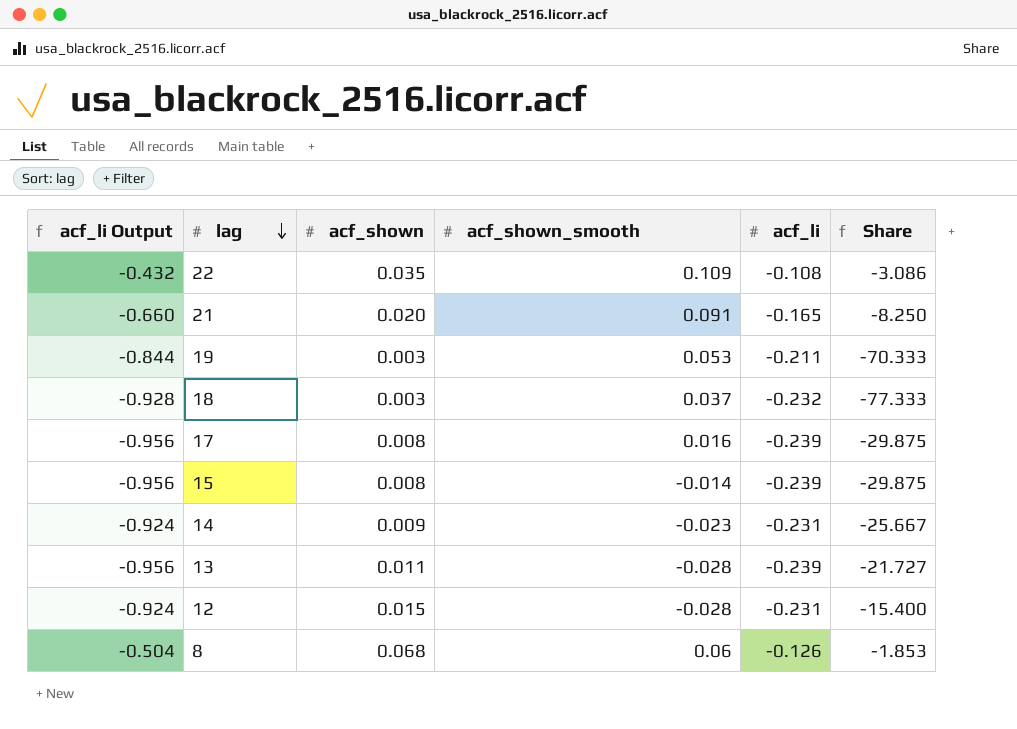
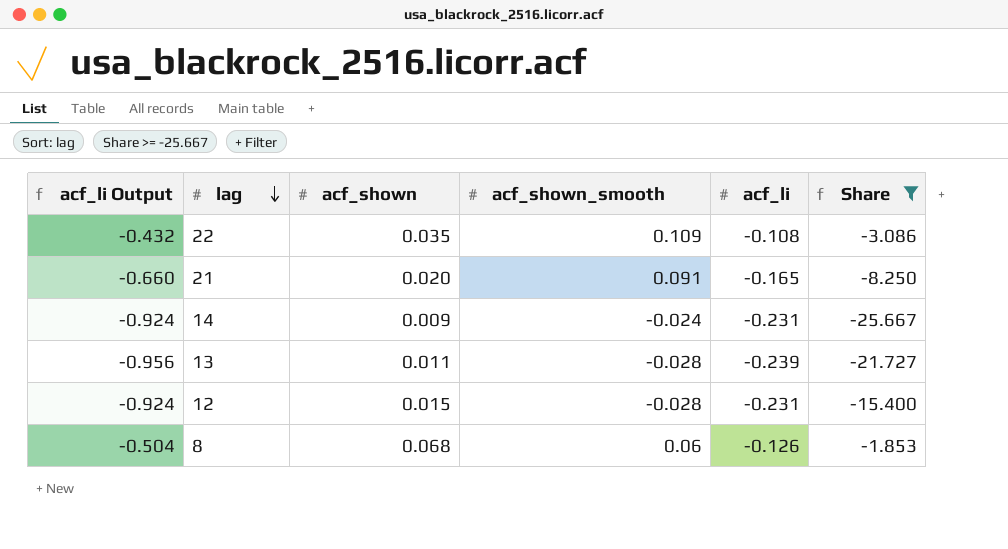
filter: none -> Share >= -25.667
14 | acf_shown_smooth: -0.023 -> -0.024

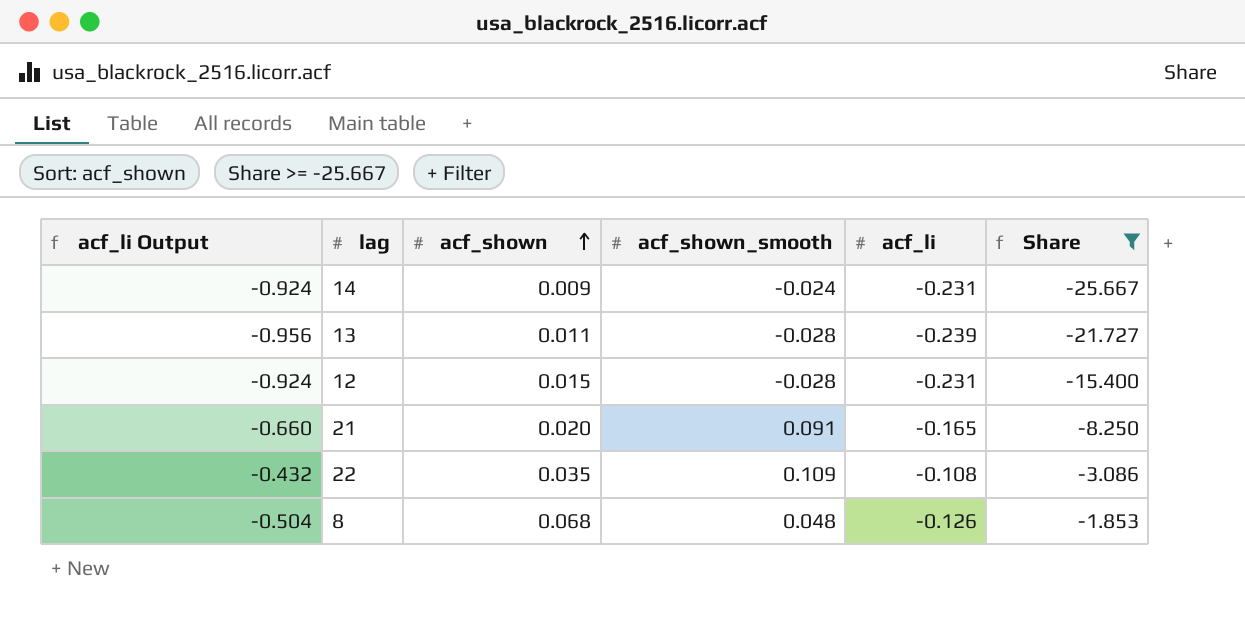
row order: lag descending -> acf_shown ascending
8 | acf_shown_smooth: 0.06 -> 0.048

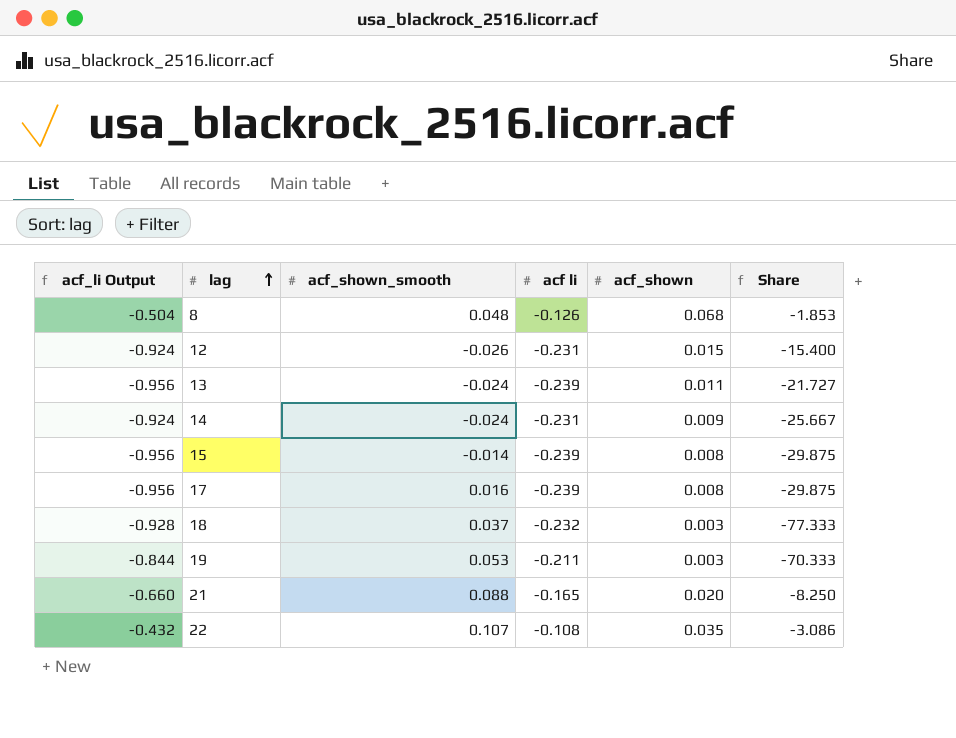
filter: Share >= -25.667 -> none
row order: acf_shown ascending -> lag ascending
column name: acf_li -> acf li
column acf_shown | position: 3 -> 5
12 | acf_shown_smooth: -0.028 -> -0.026
13 | acf_shown_smooth: -0.028 -> -0.024
21 | acf_shown_smooth: 0.091 -> 0.088
22 | acf_shown_smooth: 0.109 -> 0.107

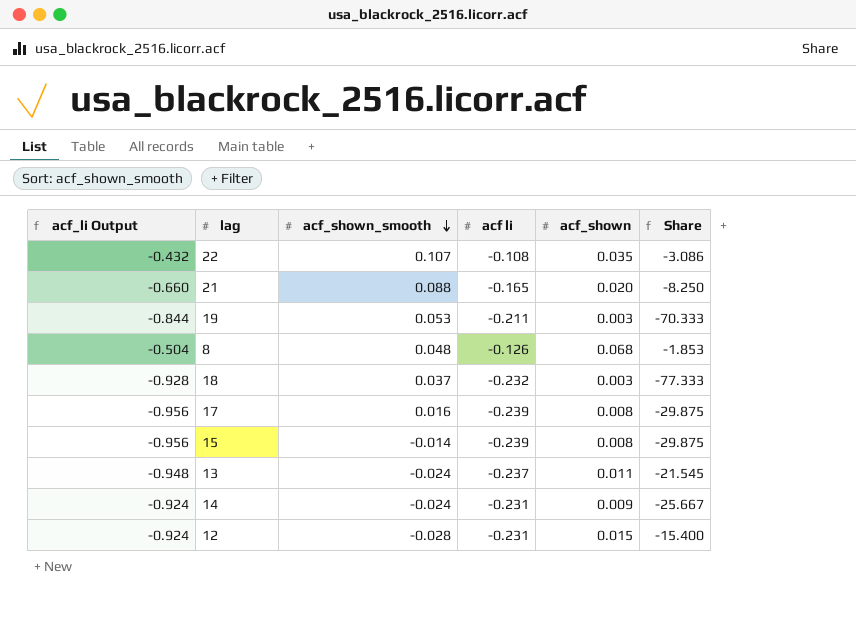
row order: lag ascending -> acf_shown_smooth descending
13 | acf_li Output: -0.956 -> -0.948
13 | acf li: -0.239 -> -0.237
13 | Share: -21.727 -> -21.545
12 | acf_shown_smooth: -0.026 -> -0.028

